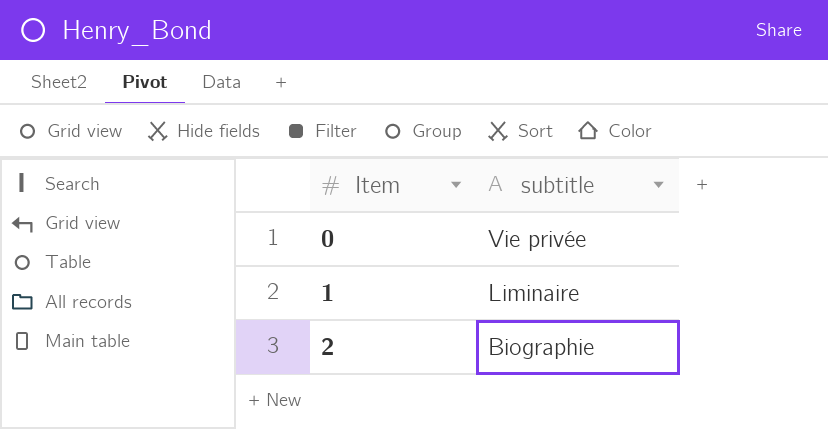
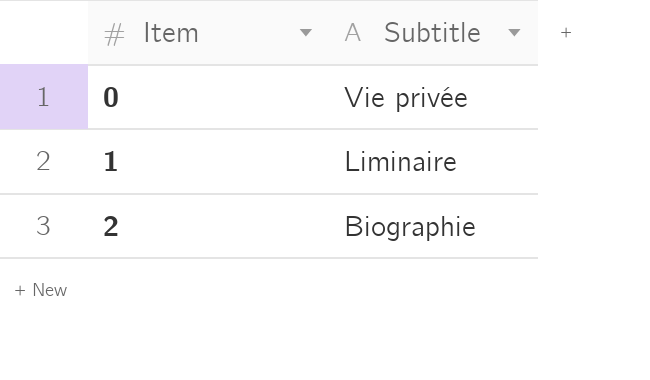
column name: subtitle -> Subtitle

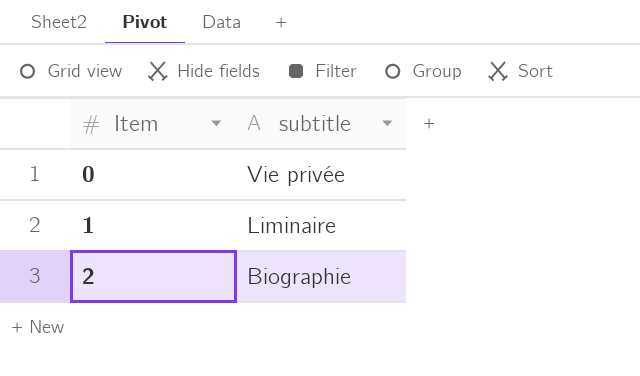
column name: Subtitle -> subtitle

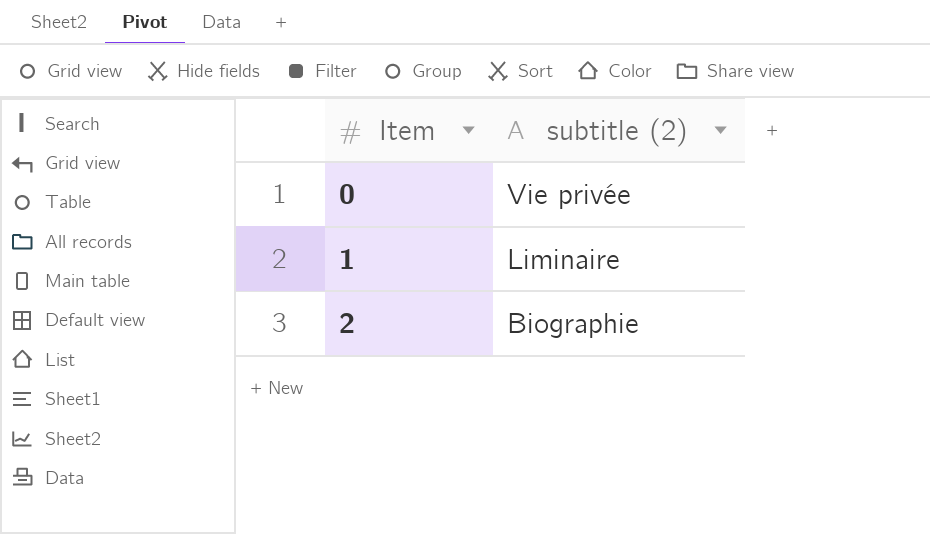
column name: subtitle -> subtitle (2)

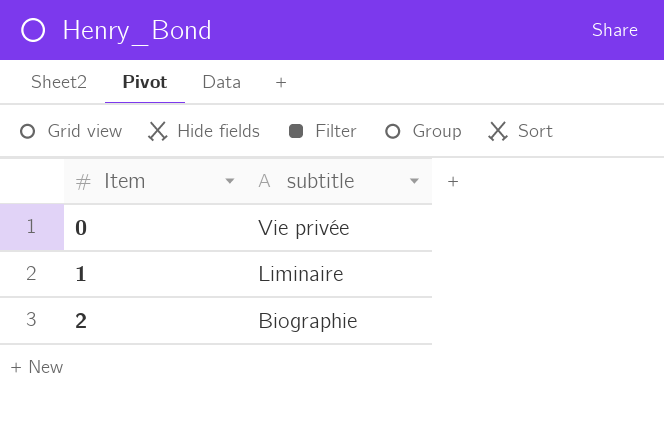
column name: subtitle (2) -> subtitle

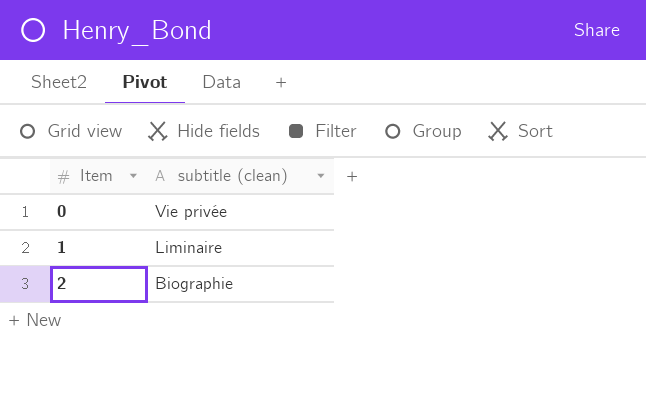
column name: subtitle -> subtitle (clean)

